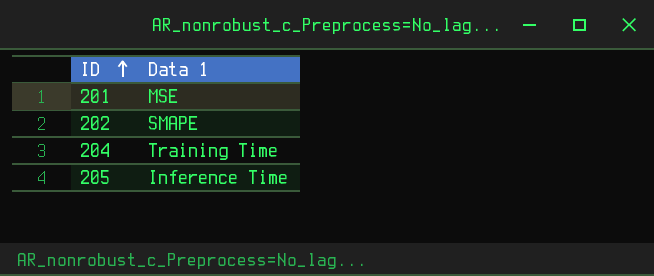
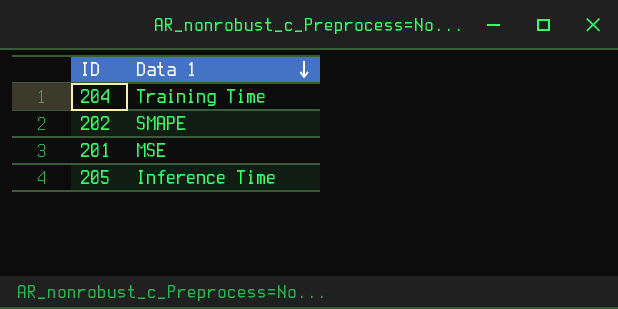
row order: ID ascending -> Data 1 descending

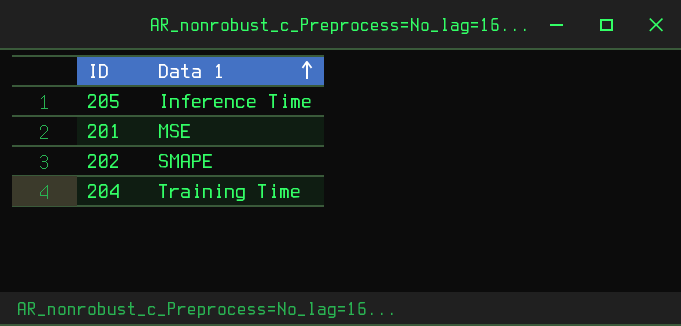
row order: Data 1 descending -> Data 1 ascending

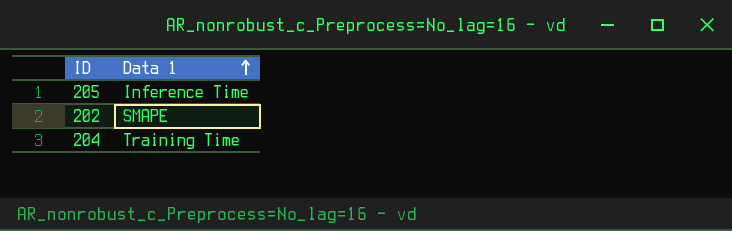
row 201: MSE -> none

